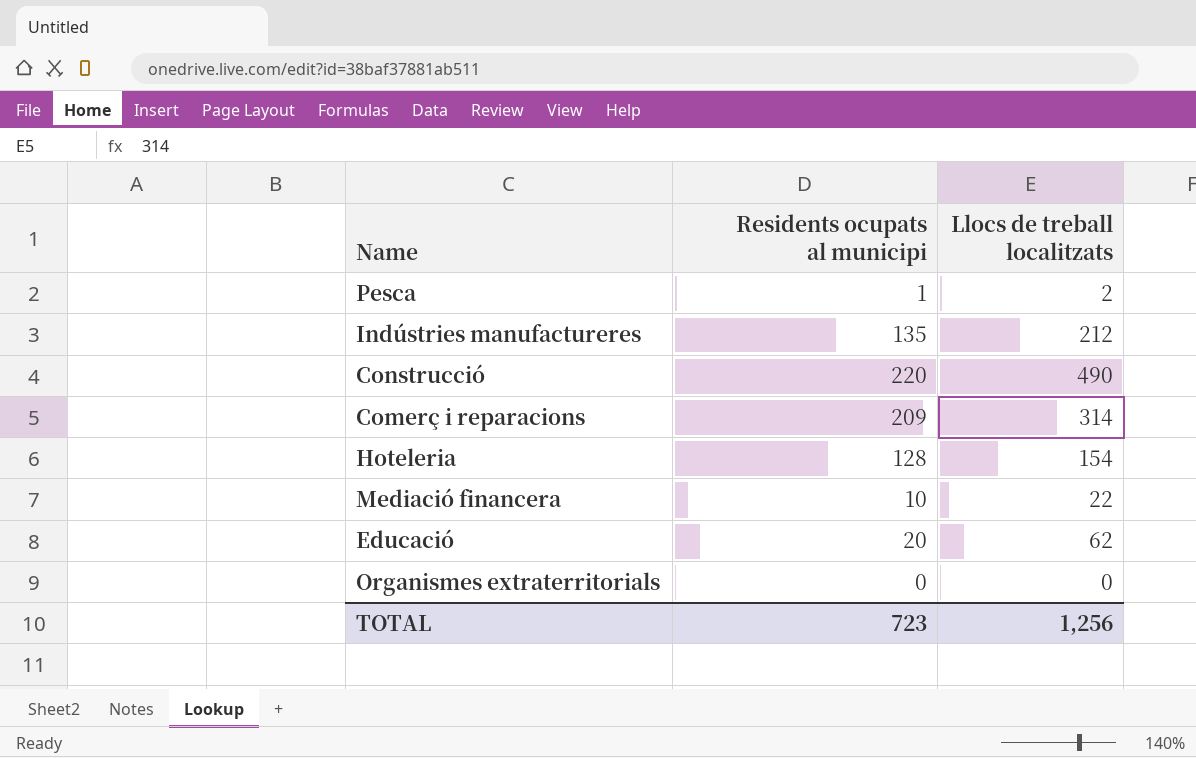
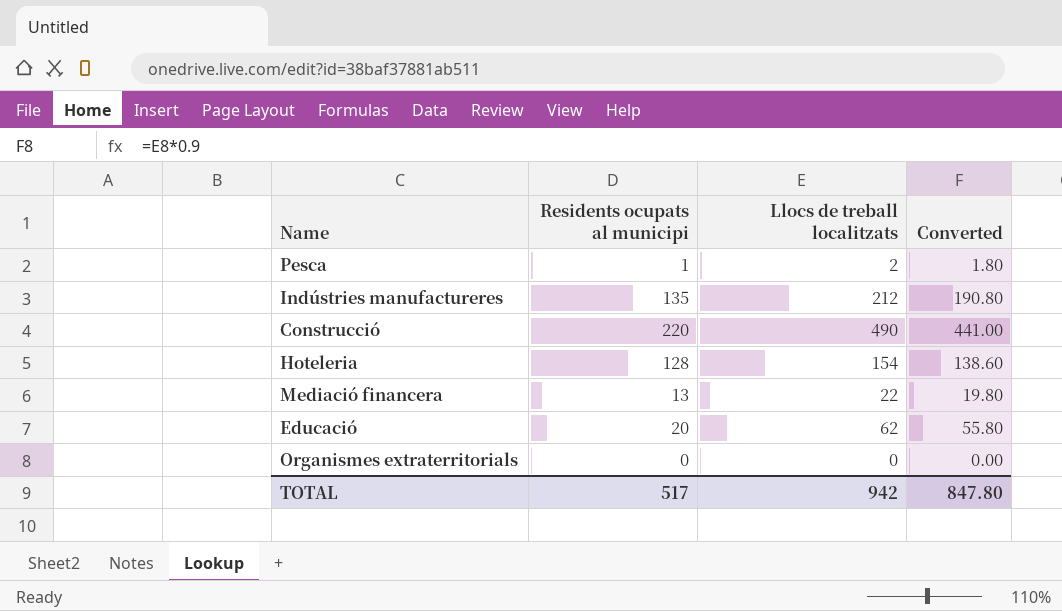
column Converted | formula: none -> [Llocs de treball localitzats] * 0.9
row Comerç i reparacions: 209 | 314 -> none
Mediació financera | Residents ocupats al municipi: 10 -> 13
TOTAL | Residents ocupats al municipi: 723 -> 517
TOTAL | Llocs de treball localitzats: 1,256 -> 942

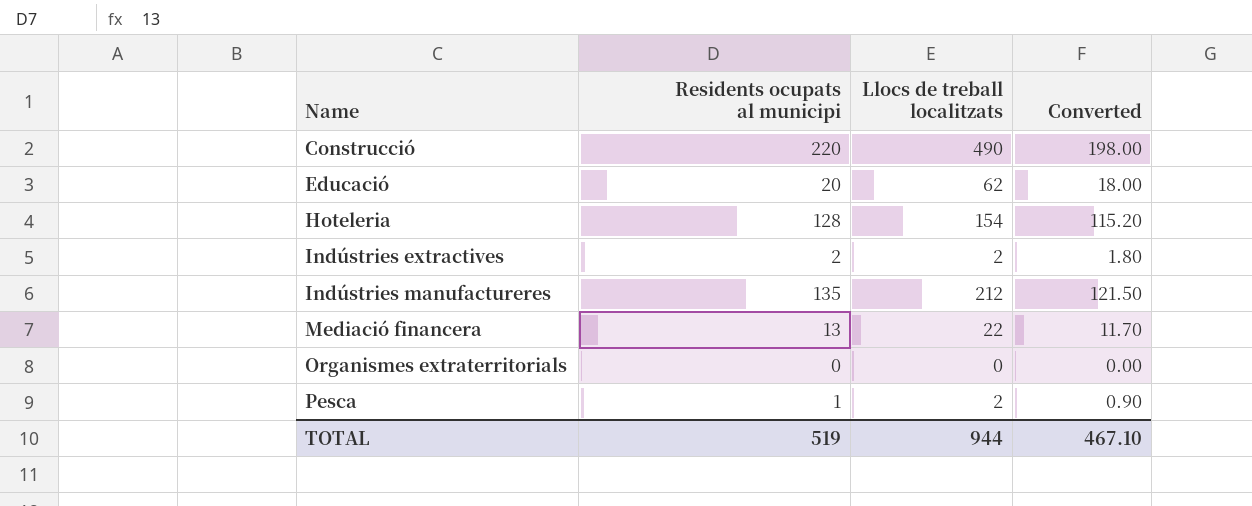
row order: none -> Name ascending
column Converted | formula: [Llocs de treball localitzats] * 0.9 -> [Residents ocupats al municipi] * 0.9
row Indústries extractives: none -> 2 | 2 | 1.80
TOTAL | Residents ocupats al municipi: 517 -> 519
TOTAL | Llocs de treball localitzats: 942 -> 944
TOTAL | Converted: 847.80 -> 467.10

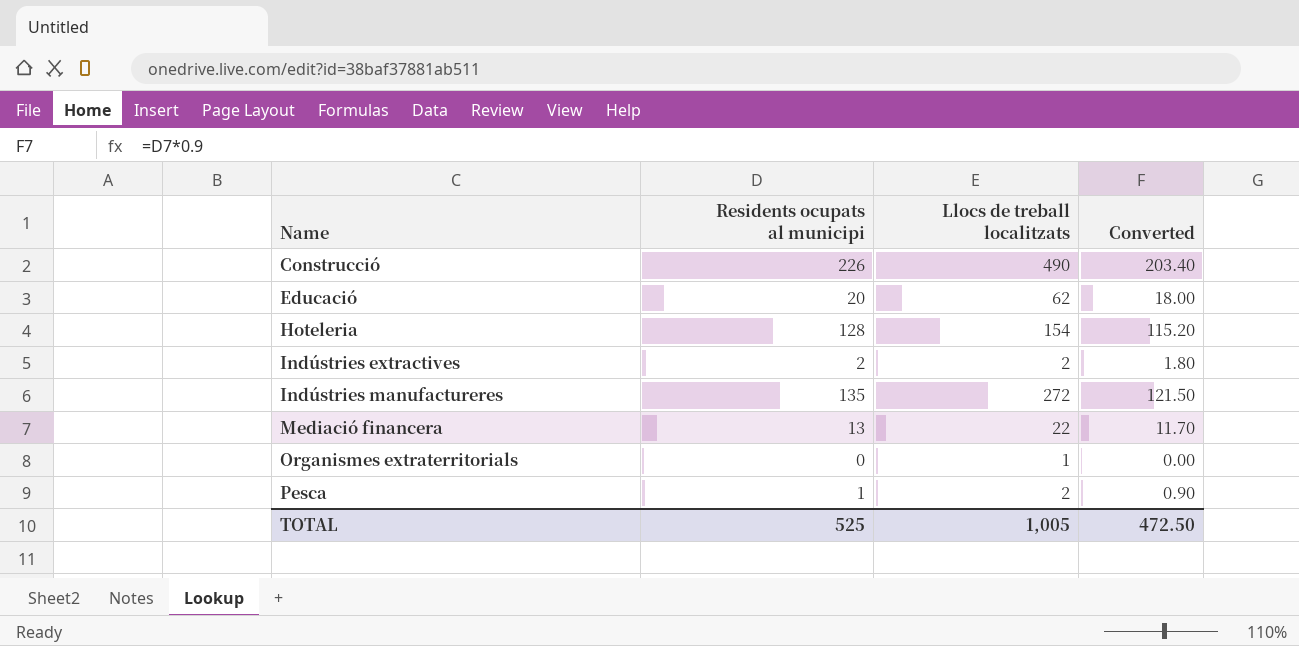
Construcció | Residents ocupats al municipi: 220 -> 226
Construcció | Converted: 198.00 -> 203.40
Indústries manufactureres | Llocs de treball localitzats: 212 -> 272
Organismes extraterritorials | Llocs de treball localitzats: 0 -> 1
TOTAL | Residents ocupats al municipi: 519 -> 525
TOTAL | Llocs de treball localitzats: 944 -> 1,005
TOTAL | Converted: 467.10 -> 472.50

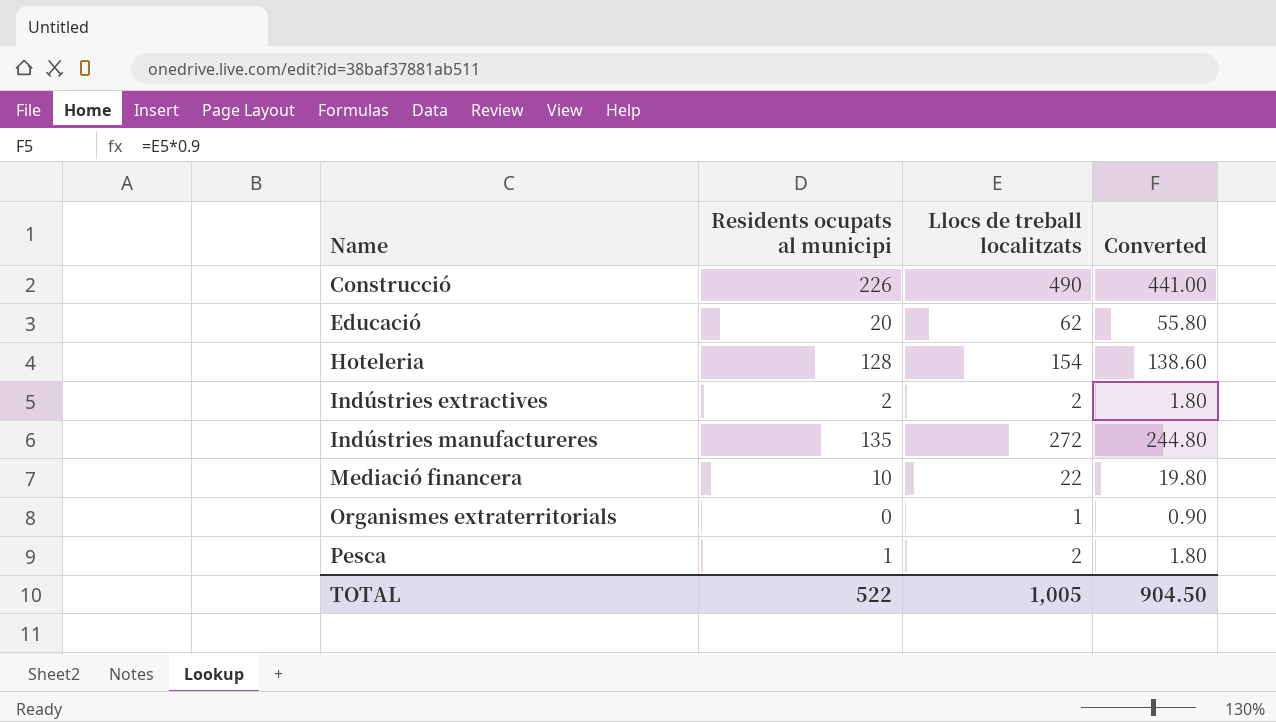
column Converted | formula: [Residents ocupats al municipi] * 0.9 -> [Llocs de treball localitzats] * 0.9
Mediació financera | Residents ocupats al municipi: 13 -> 10
TOTAL | Residents ocupats al municipi: 525 -> 522
TOTAL | Converted: 472.50 -> 904.50

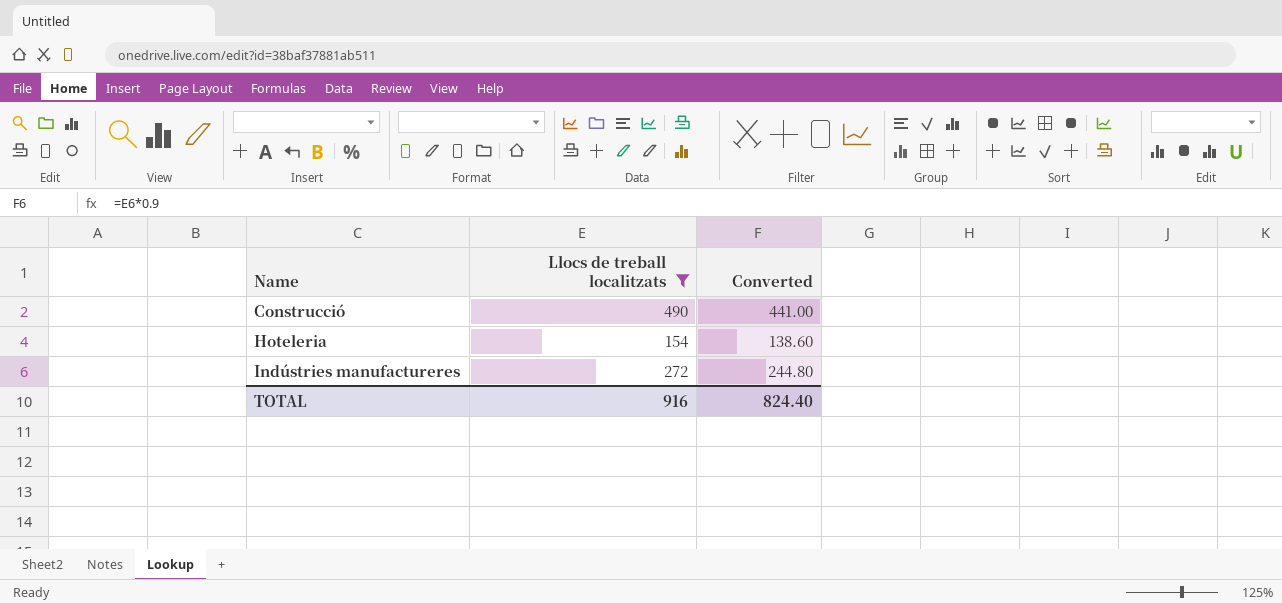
filter: none -> Llocs de treball localitzats >= 154
column Residents ocupats al municipi | position: 2 -> none
TOTAL | Llocs de treball localitzats: 1,005 -> 916
TOTAL | Converted: 904.50 -> 824.40

